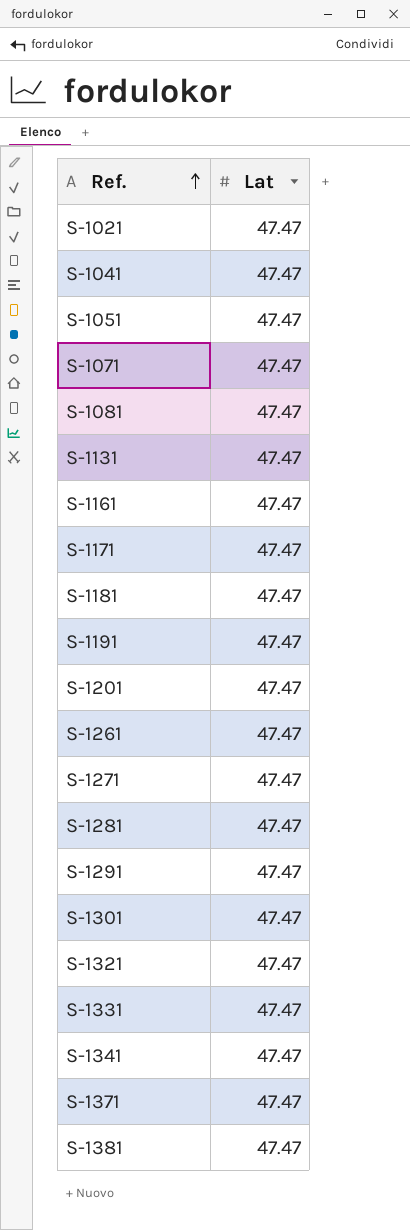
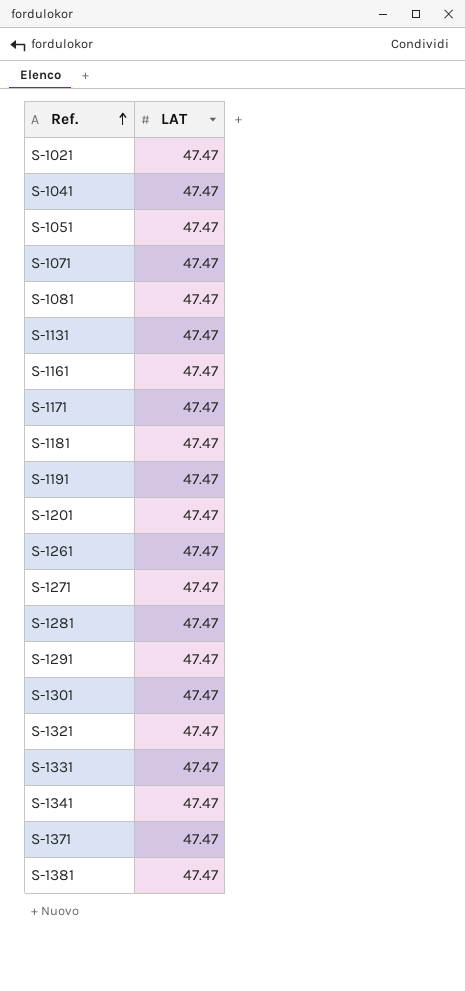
column name: Lat -> LAT

